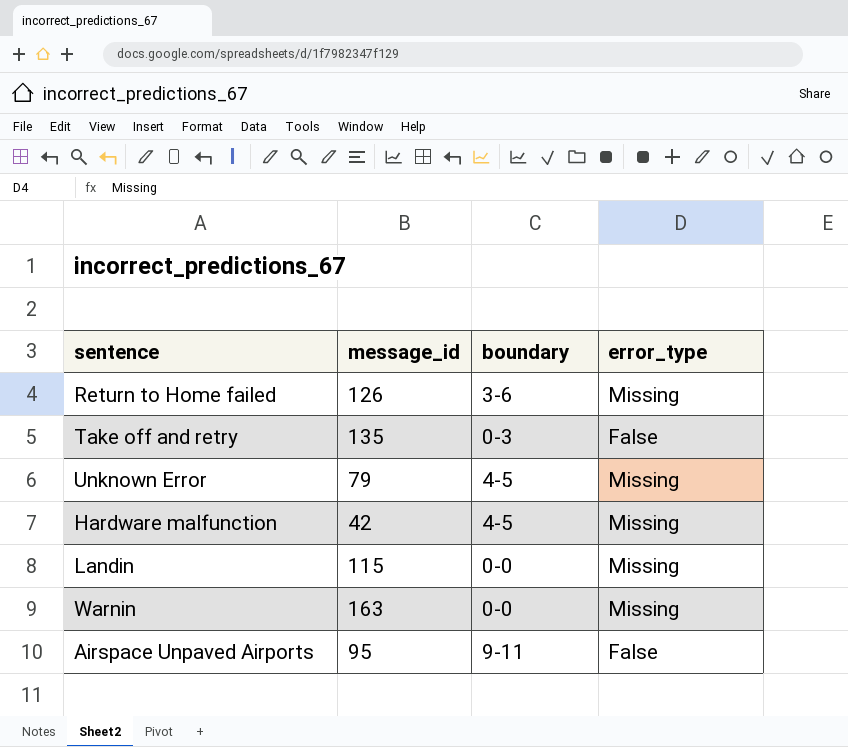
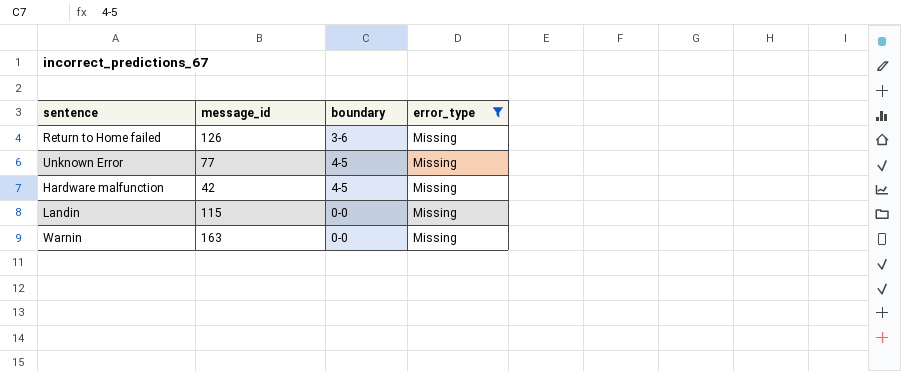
filter: none -> error_type = Missing
Unknown Error | message_id: 79 -> 77

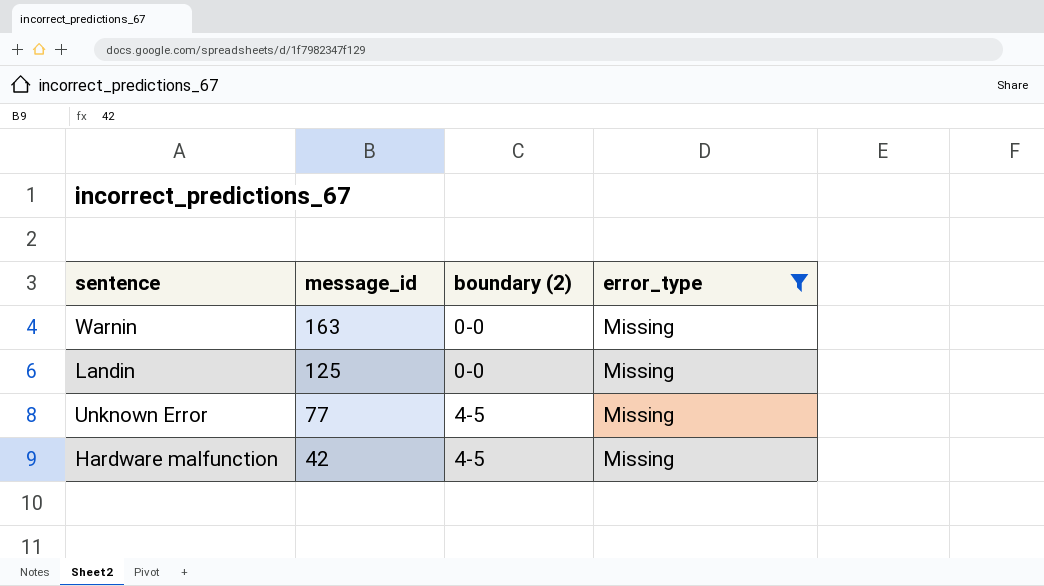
row order: none -> message_id descending
column name: boundary -> boundary (2)
row Return to Home failed: 126 | 3-6 | Missing -> none
Landin | message_id: 115 -> 125

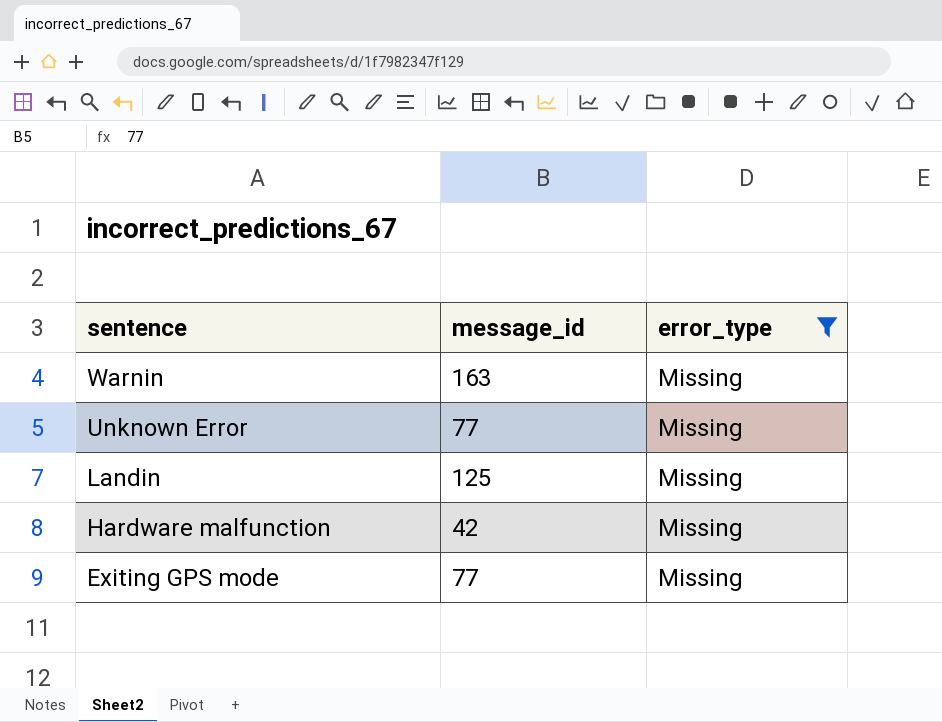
row order: message_id descending -> sentence descending
column boundary (2) | position: 3 -> none
row Exiting GPS mode: none -> 77 | Missing

